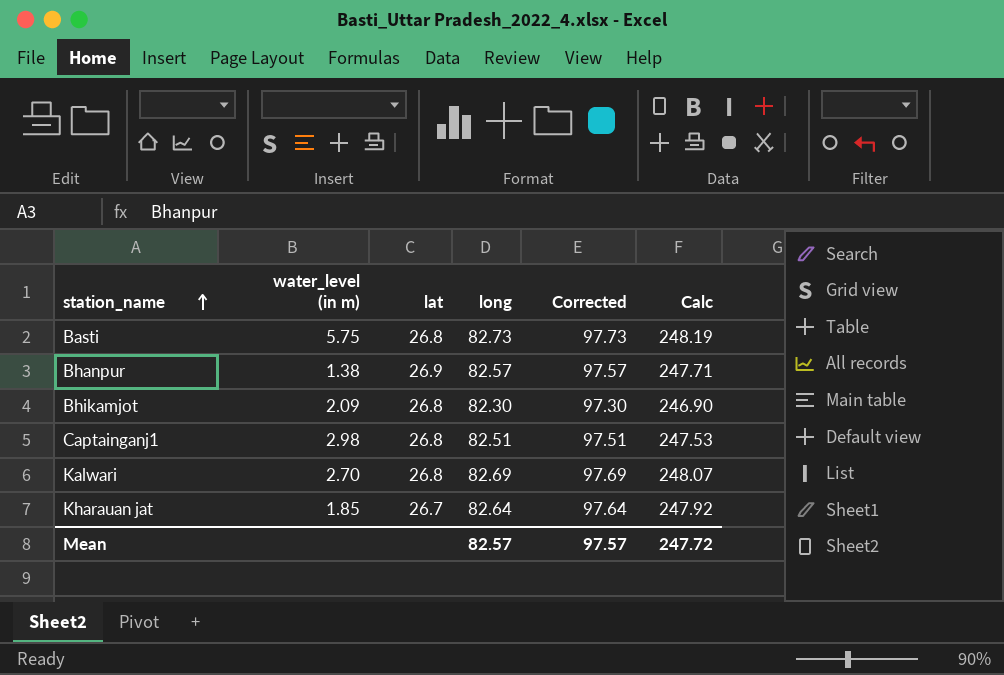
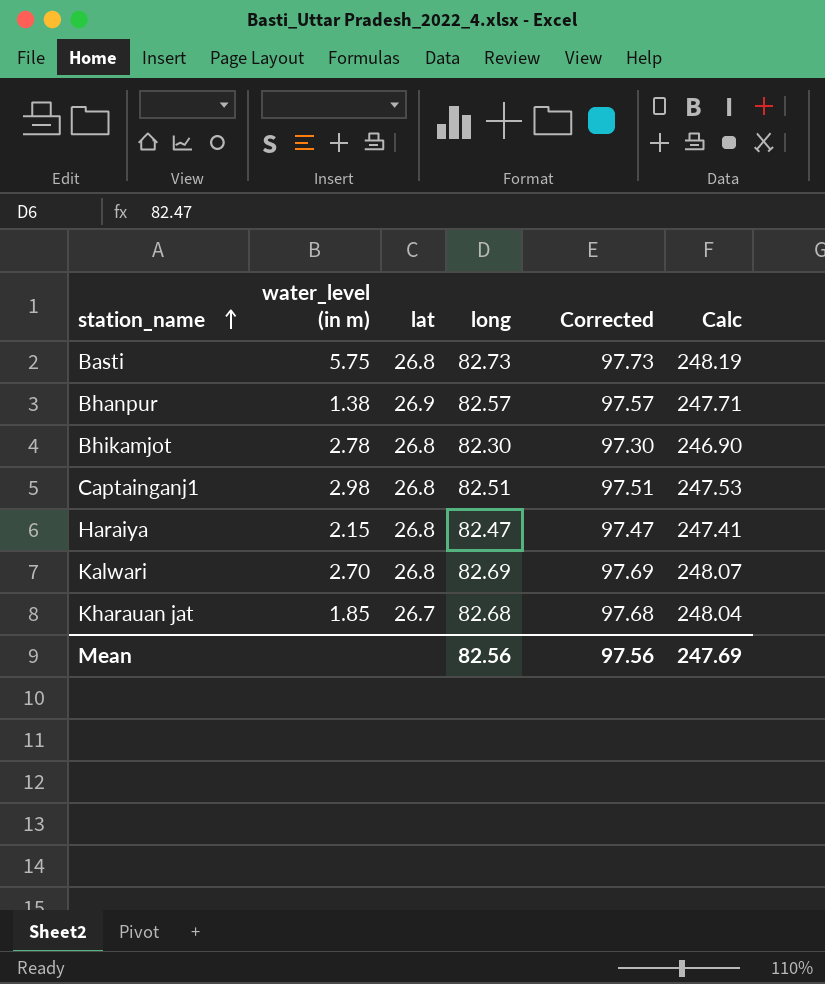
Bhikamjot | water_level (in m): 2.09 -> 2.78
row Haraiya: none -> 2.15 | 26.8 | 82.47 | 97.47 | 247.41
Kharauan jat | long: 82.64 -> 82.68
Kharauan jat | Corrected: 97.64 -> 97.68
Kharauan jat | Calc: 247.92 -> 248.04
Mean | long: 82.57 -> 82.56
Mean | Corrected: 97.57 -> 97.56
Mean | Calc: 247.72 -> 247.69

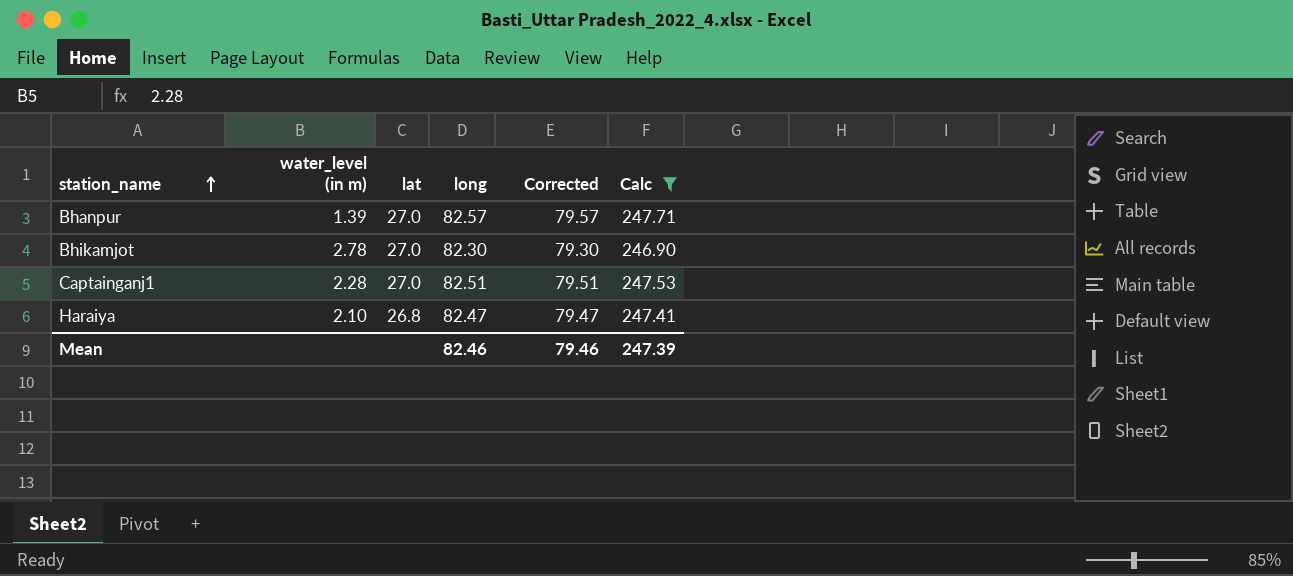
filter: none -> Calc <= 247.71
column Corrected | formula: [long] + 15 -> [long] - 3
Bhanpur | water_level (in m): 1.38 -> 1.39
Bhanpur | lat: 26.9 -> 27.0
Bhikamjot | lat: 26.8 -> 27.0
Captainganj1 | water_level (in m): 2.98 -> 2.28
Captainganj1 | lat: 26.8 -> 27.0
Haraiya | water_level (in m): 2.15 -> 2.10
Mean | long: 82.56 -> 82.46
Mean | Corrected: 97.56 -> 79.46
Mean | Calc: 247.69 -> 247.39

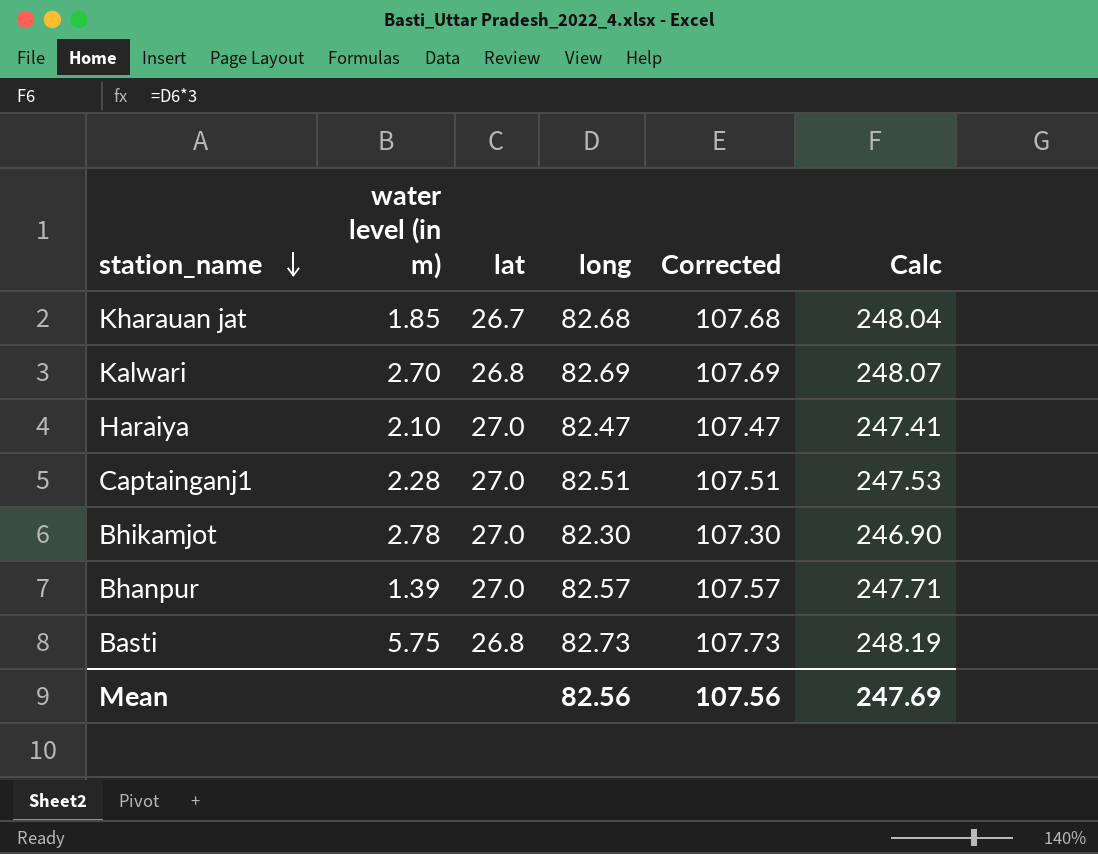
filter: Calc <= 247.71 -> none
row order: station_name ascending -> station_name descending
column name: water_level (in m) -> water level (in m)
column Corrected | formula: [long] - 3 -> [long] + 25
Haraiya | lat: 26.8 -> 27.0
Mean | long: 82.46 -> 82.56
Mean | Corrected: 79.46 -> 107.56
Mean | Calc: 247.39 -> 247.69

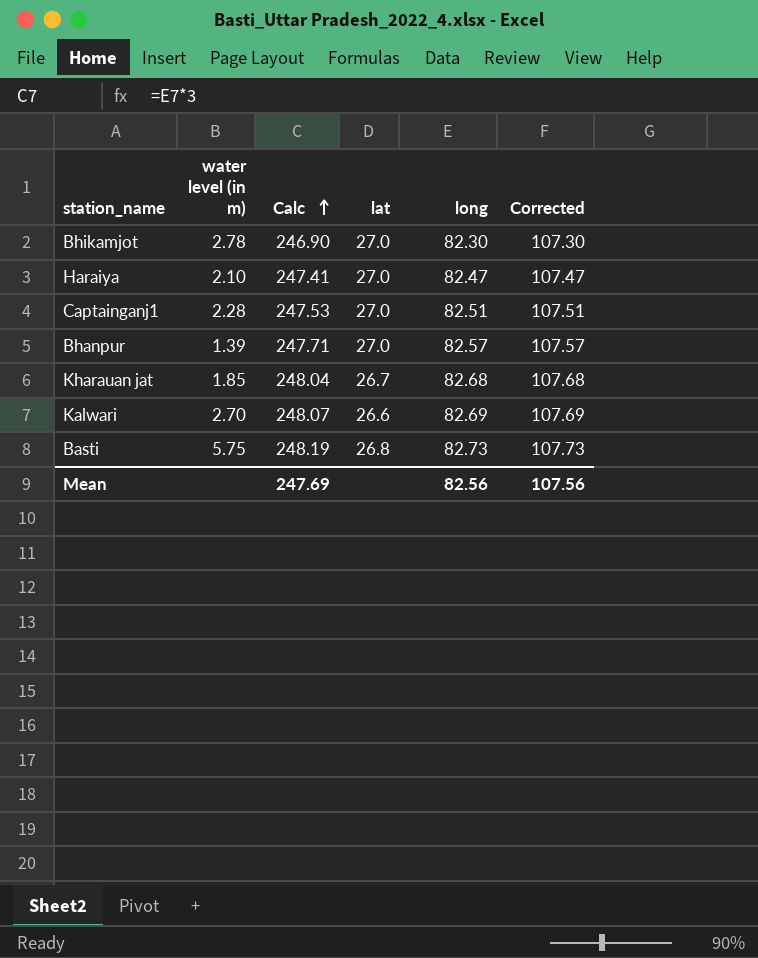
row order: station_name descending -> Calc ascending
column Calc | position: 6 -> 3
Kalwari | lat: 26.8 -> 26.6

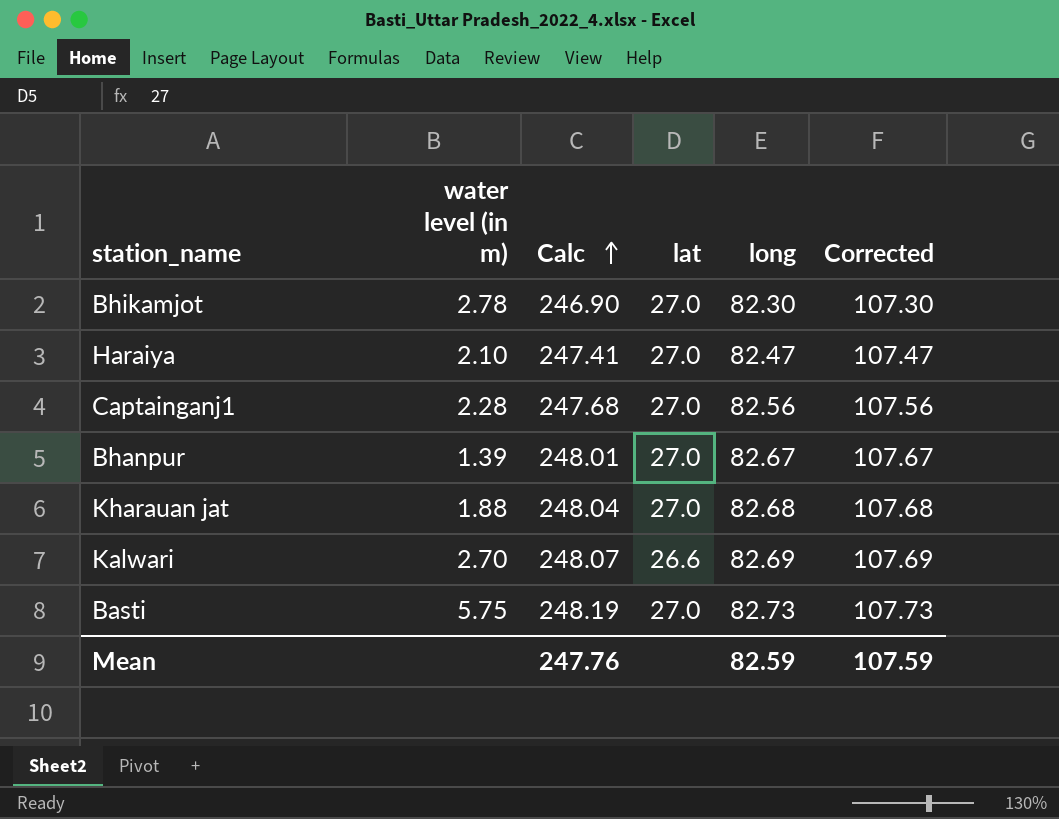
Captainganj1 | Calc: 247.53 -> 247.68
Captainganj1 | long: 82.51 -> 82.56
Captainganj1 | Corrected: 107.51 -> 107.56
Bhanpur | Calc: 247.71 -> 248.01
Bhanpur | long: 82.57 -> 82.67
Bhanpur | Corrected: 107.57 -> 107.67
Kharauan jat | water level (in m): 1.85 -> 1.88
Kharauan jat | lat: 26.7 -> 27.0
Basti | lat: 26.8 -> 27.0
Mean | Calc: 247.69 -> 247.76
Mean | long: 82.56 -> 82.59
Mean | Corrected: 107.56 -> 107.59

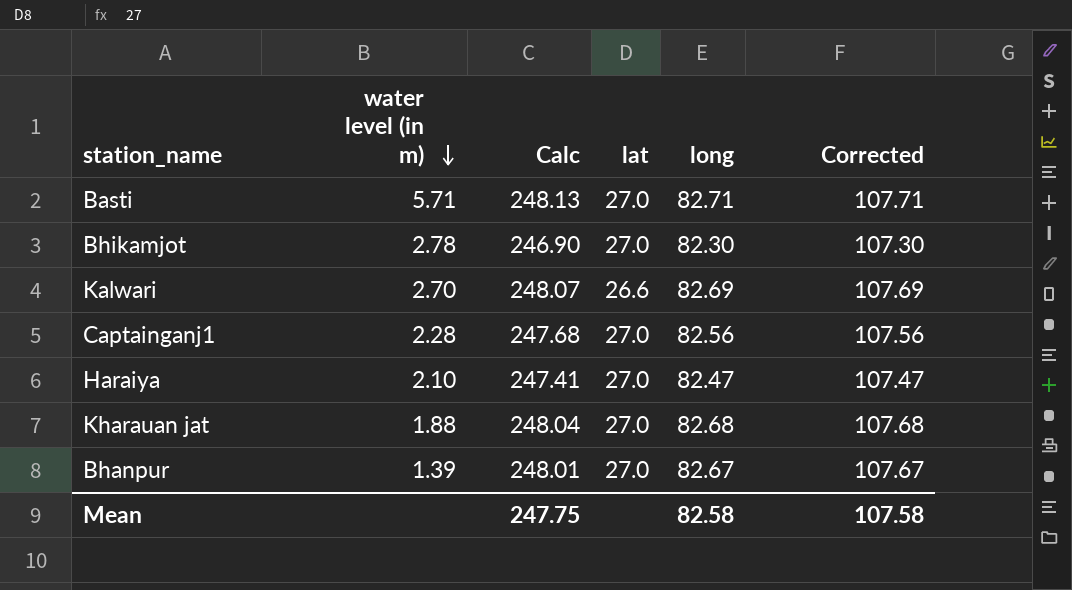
row order: Calc ascending -> water level (in m) descending
Basti | water level (in m): 5.75 -> 5.71
Basti | Calc: 248.19 -> 248.13
Basti | long: 82.73 -> 82.71
Basti | Corrected: 107.73 -> 107.71
Mean | Calc: 247.76 -> 247.75
Mean | long: 82.59 -> 82.58
Mean | Corrected: 107.59 -> 107.58

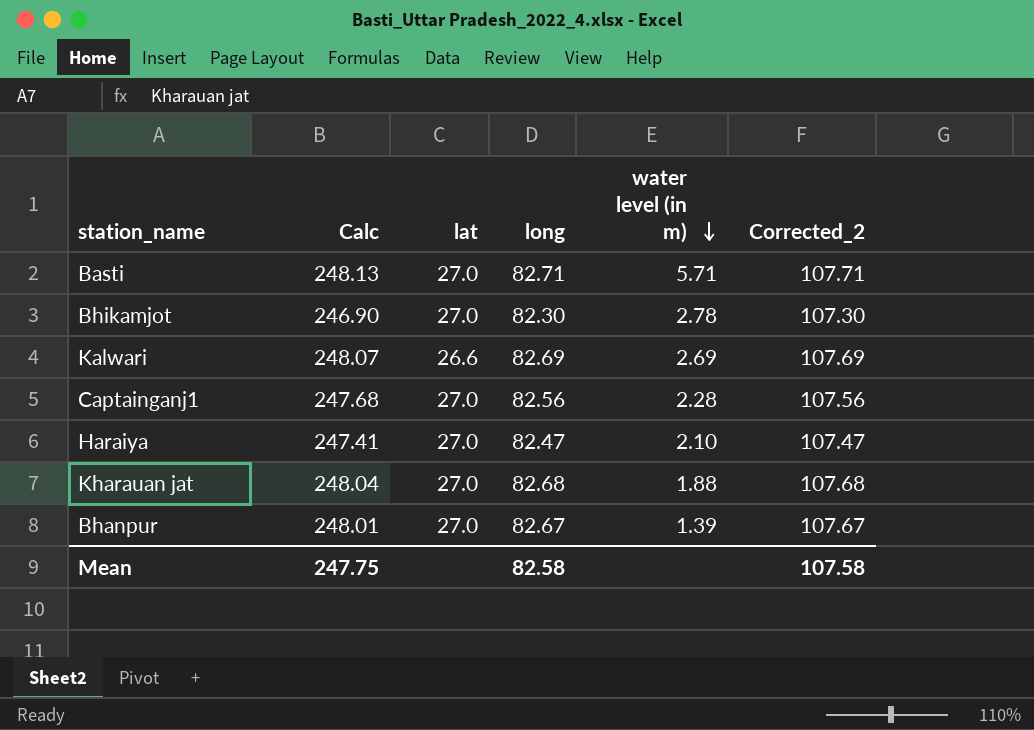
column water level (in m) | position: 2 -> 5
column name: Corrected -> Corrected_2
Kalwari | water level (in m): 2.70 -> 2.69

